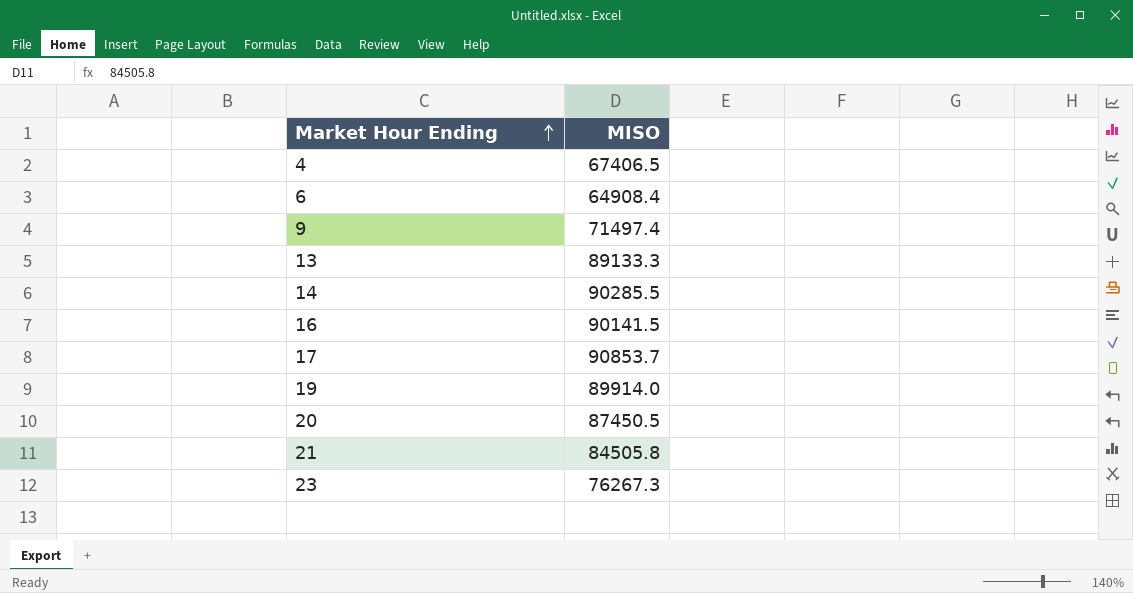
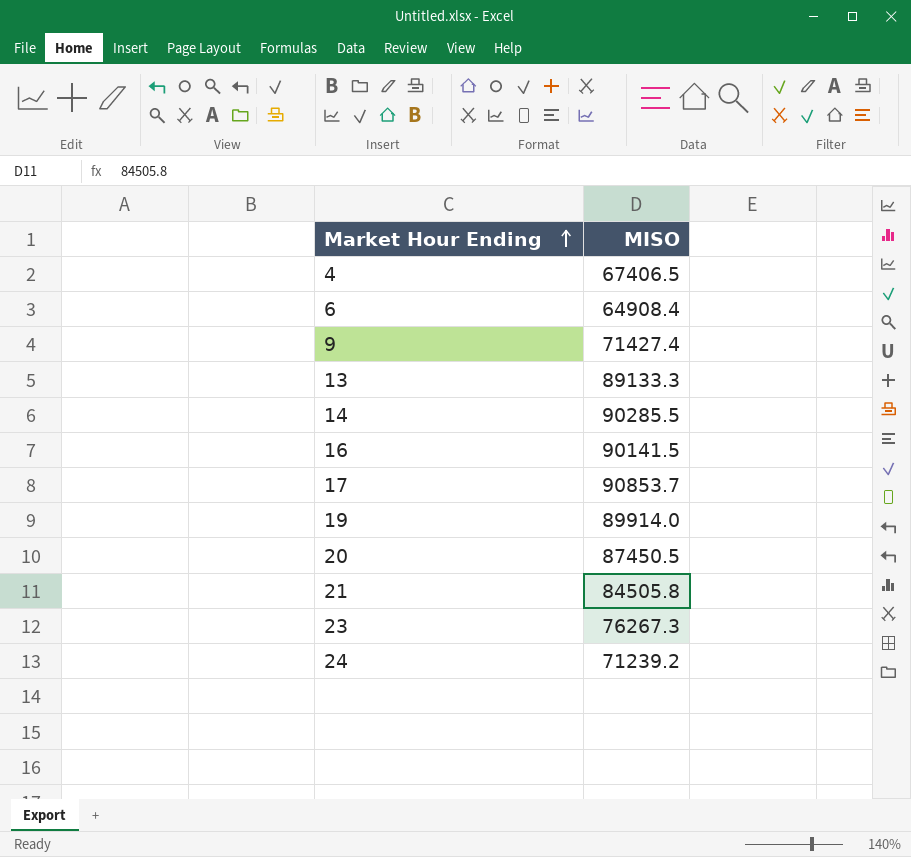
9 | MISO: 71497.4 -> 71427.4
row 24: none -> 71239.2

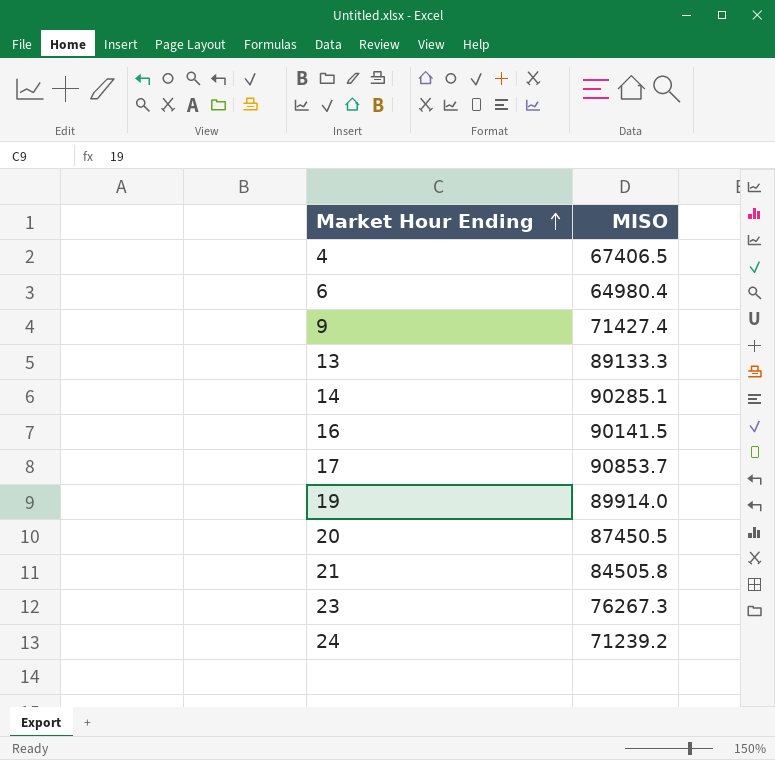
6 | MISO: 64908.4 -> 64980.4
14 | MISO: 90285.5 -> 90285.1

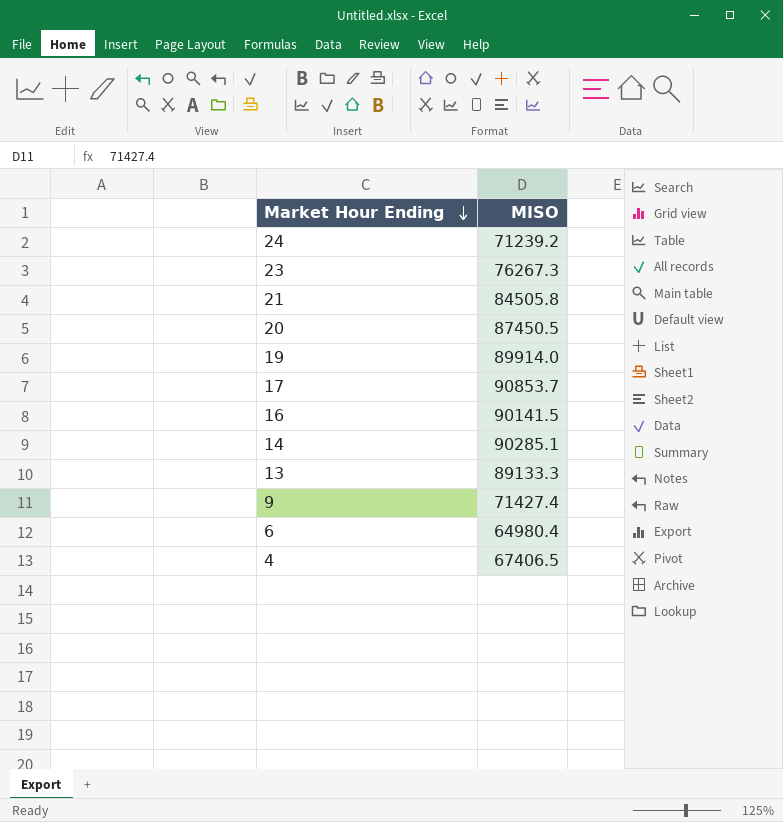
row order: Market Hour Ending ascending -> Market Hour Ending descending

